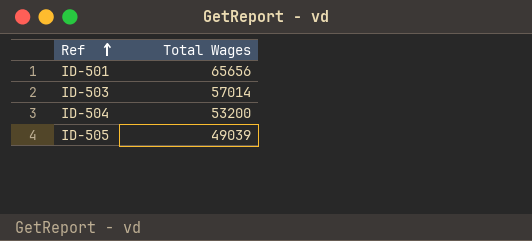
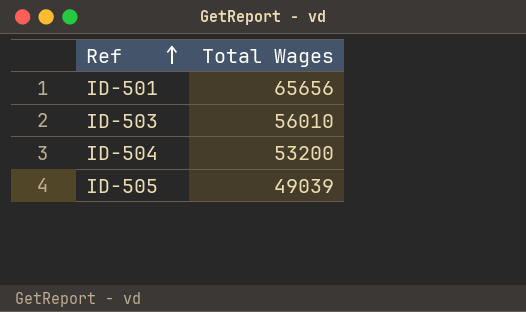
ID-503 | Total Wages: 57014 -> 56010

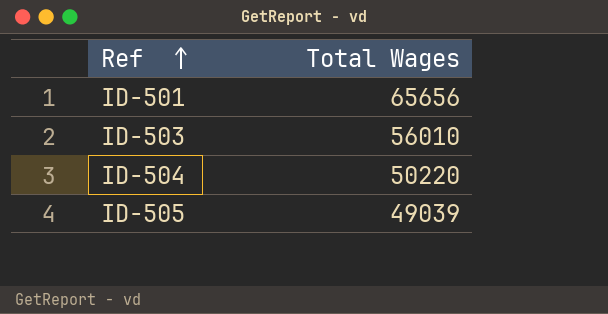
ID-504 | Total Wages: 53200 -> 50220

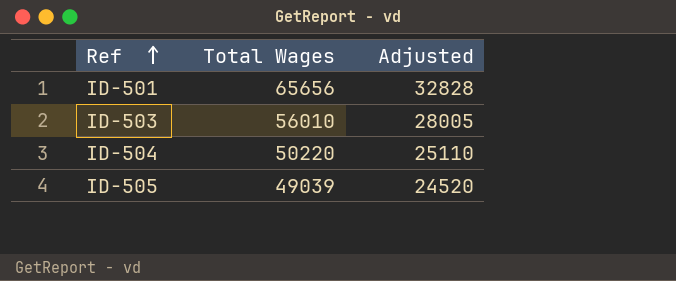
column Adjusted | formula: none -> [Total Wages] * 0.5

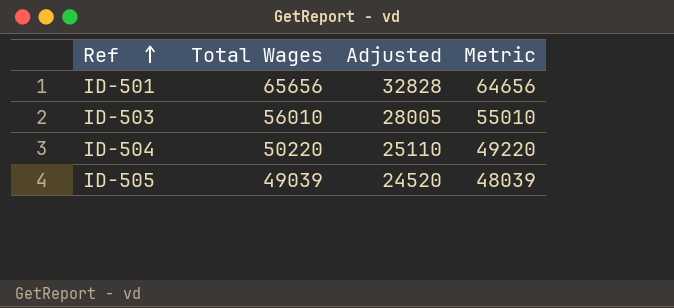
column Metric | formula: none -> [Total Wages] - 1000

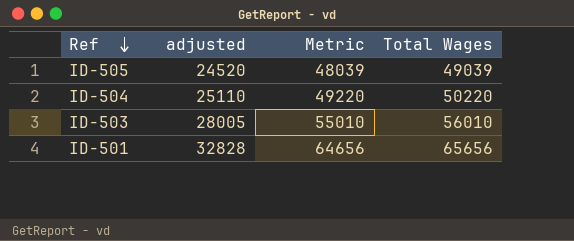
row order: Ref ascending -> Ref descending
column name: Adjusted -> adjusted
column Total Wages | position: 2 -> 4

